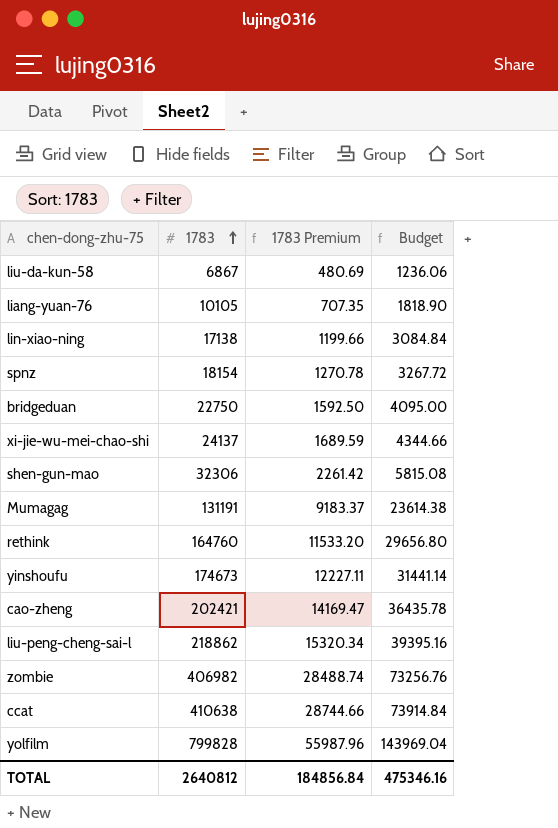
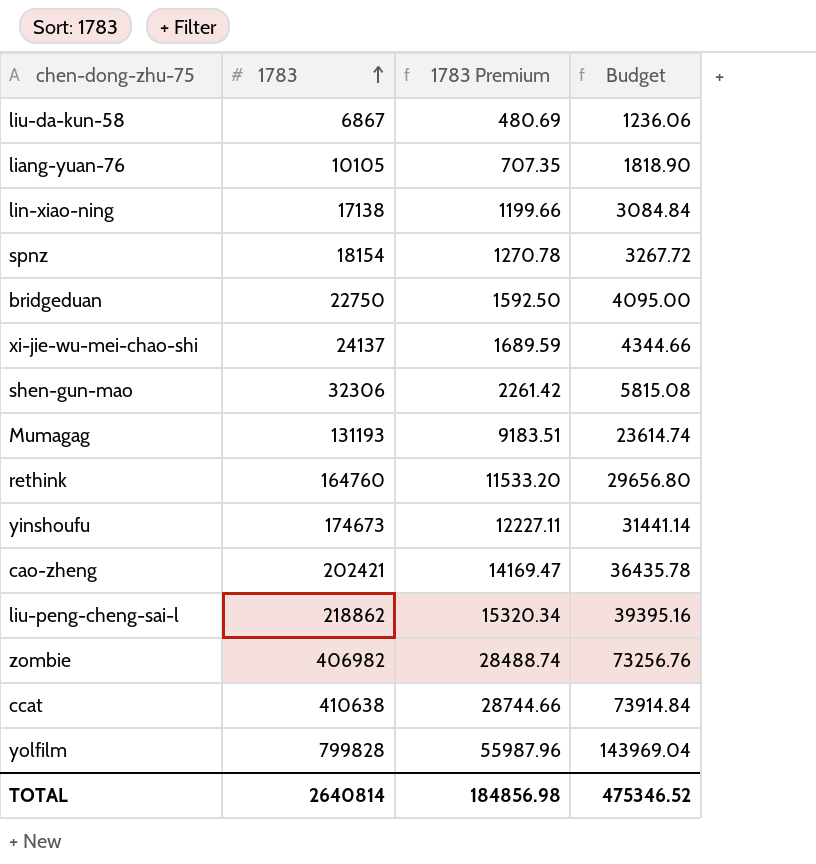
Mumagag | 1783: 131191 -> 131193
Mumagag | 1783 Premium: 9183.37 -> 9183.51
Mumagag | Budget: 23614.38 -> 23614.74
TOTAL | 1783: 2640812 -> 2640814
TOTAL | 1783 Premium: 184856.84 -> 184856.98
TOTAL | Budget: 475346.16 -> 475346.52

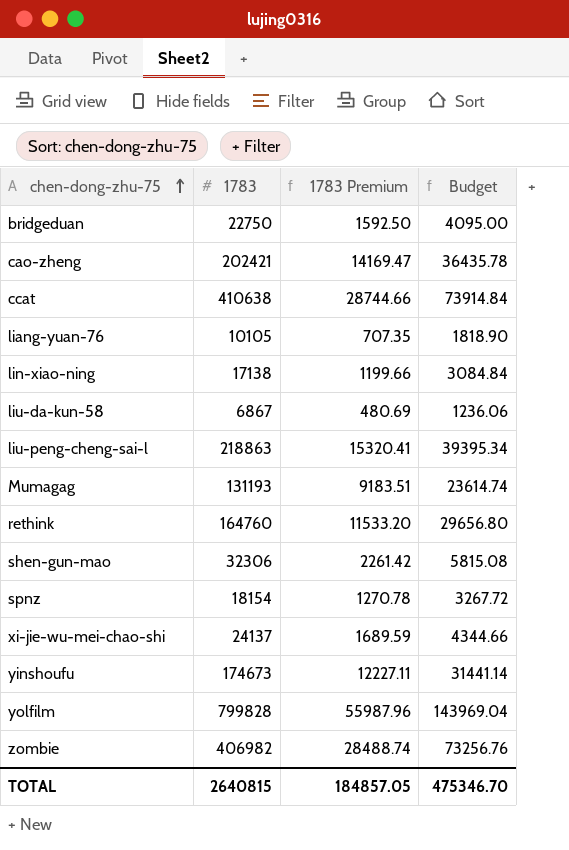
row order: 1783 ascending -> chen-dong-zhu-75 ascending
liu-peng-cheng-sai-l | 1783: 218862 -> 218863
liu-peng-cheng-sai-l | 1783 Premium: 15320.34 -> 15320.41
liu-peng-cheng-sai-l | Budget: 39395.16 -> 39395.34
TOTAL | 1783: 2640814 -> 2640815
TOTAL | 1783 Premium: 184856.98 -> 184857.05
TOTAL | Budget: 475346.52 -> 475346.70

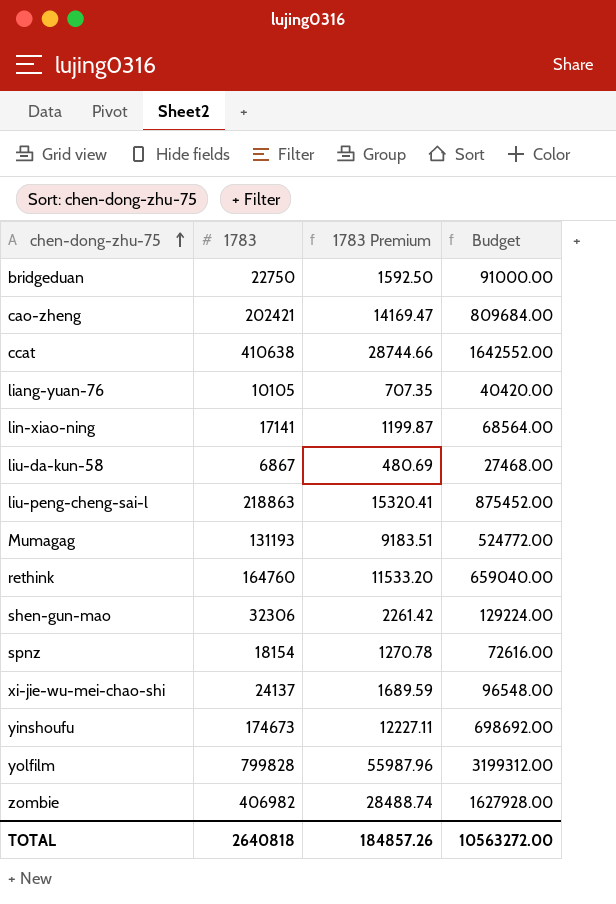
column Budget | formula: [1783] * 0.18 -> [1783] * 4
lin-xiao-ning | 1783: 17138 -> 17141
lin-xiao-ning | 1783 Premium: 1199.66 -> 1199.87
TOTAL | 1783: 2640815 -> 2640818
TOTAL | 1783 Premium: 184857.05 -> 184857.26
TOTAL | Budget: 475346.70 -> 10563272.00

